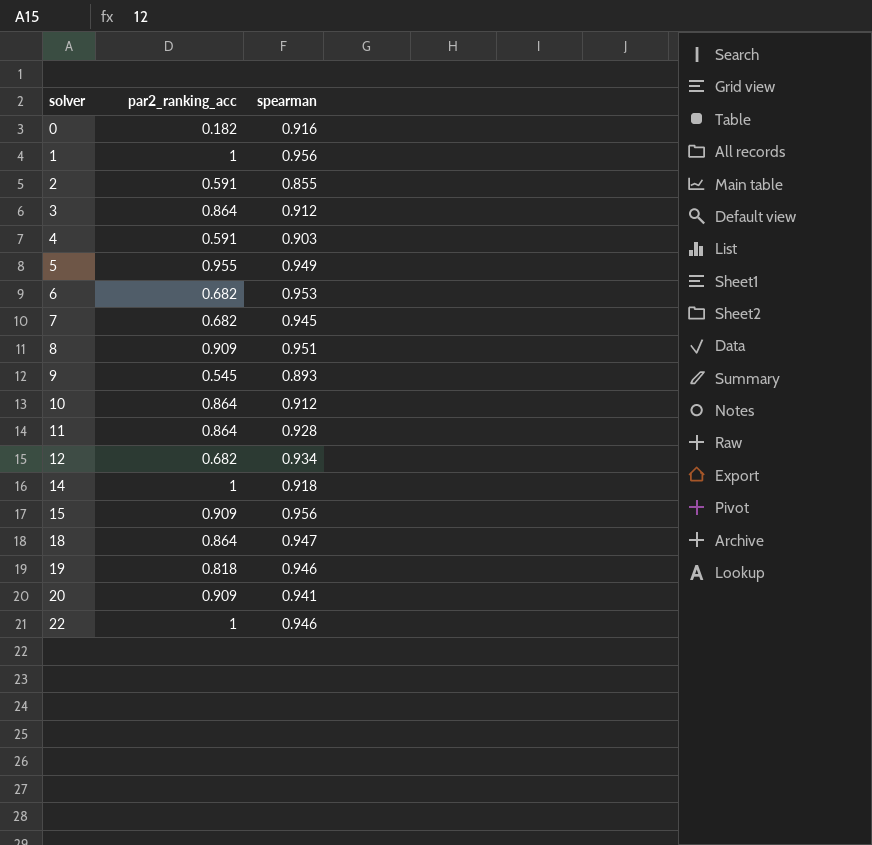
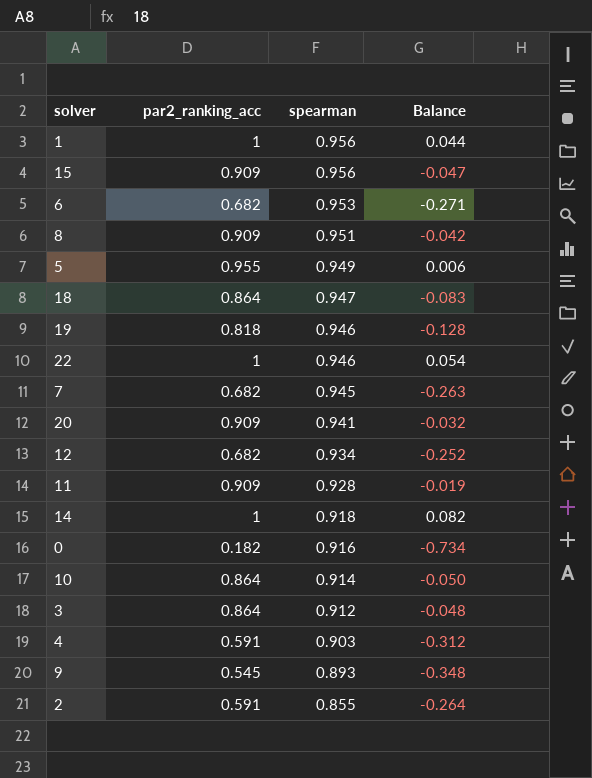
row order: solver ascending -> spearman descending
column Balance | formula: none -> [par2_ranking_acc] - [spearman]
11 | par2_ranking_acc: 0.864 -> 0.909
10 | spearman: 0.912 -> 0.914

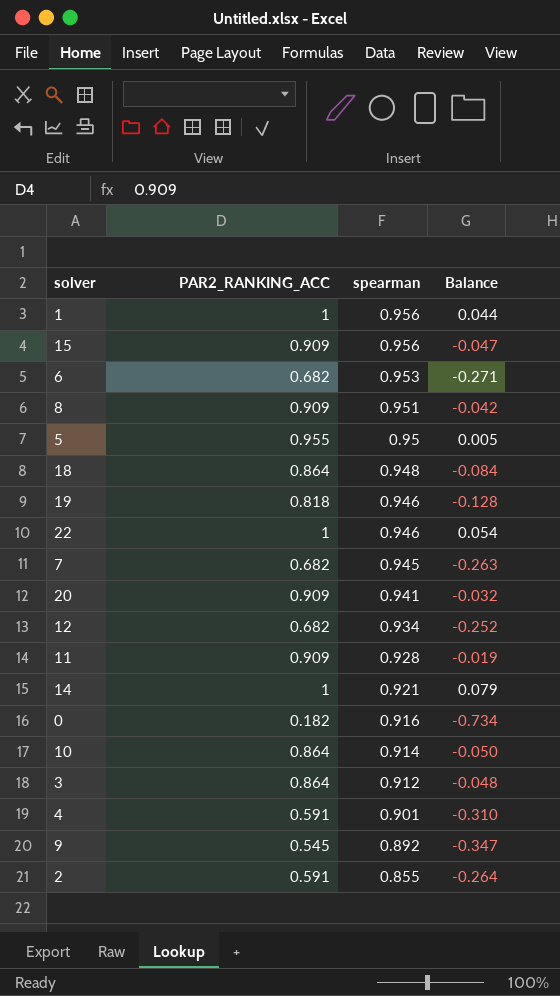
column name: par2_ranking_acc -> PAR2_RANKING_ACC
5 | spearman: 0.949 -> 0.95
5 | Balance: 0.006 -> 0.005
18 | spearman: 0.947 -> 0.948
18 | Balance: -0.083 -> -0.084
14 | spearman: 0.918 -> 0.921
14 | Balance: 0.082 -> 0.079
4 | spearman: 0.903 -> 0.901
4 | Balance: -0.312 -> -0.310
9 | spearman: 0.893 -> 0.892
9 | Balance: -0.348 -> -0.347

